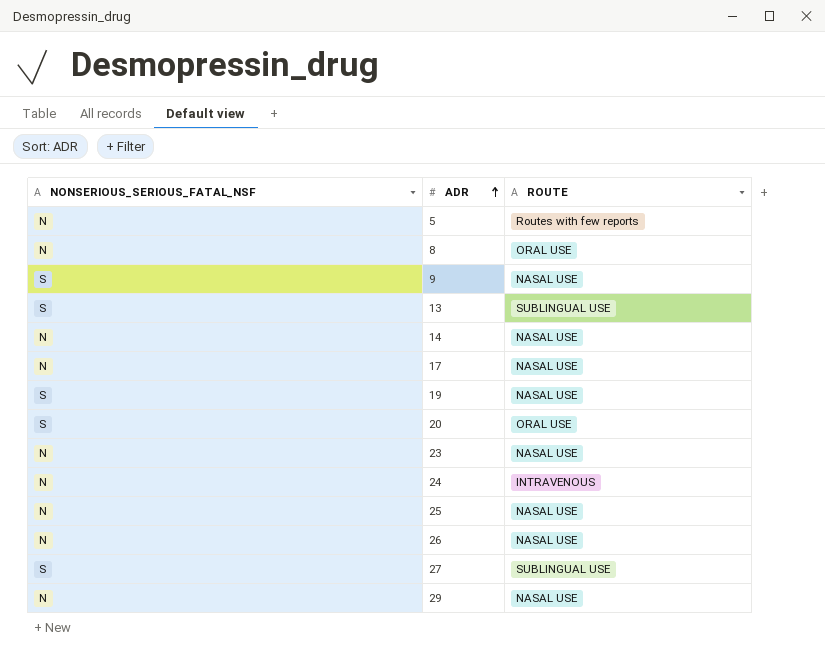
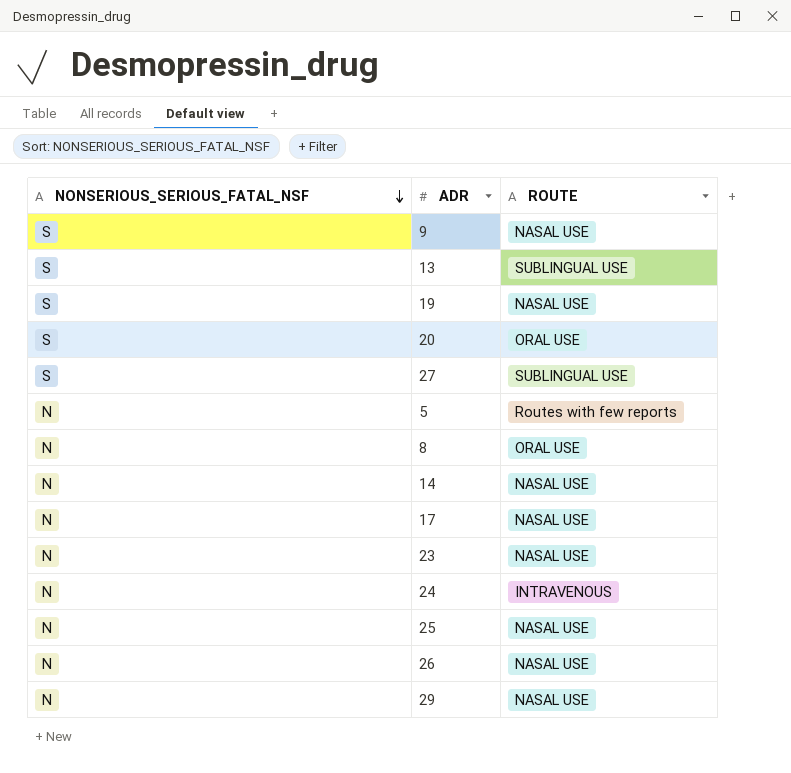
row order: ADR ascending -> NONSERIOUS_SERIOUS_FATAL_NSF descending

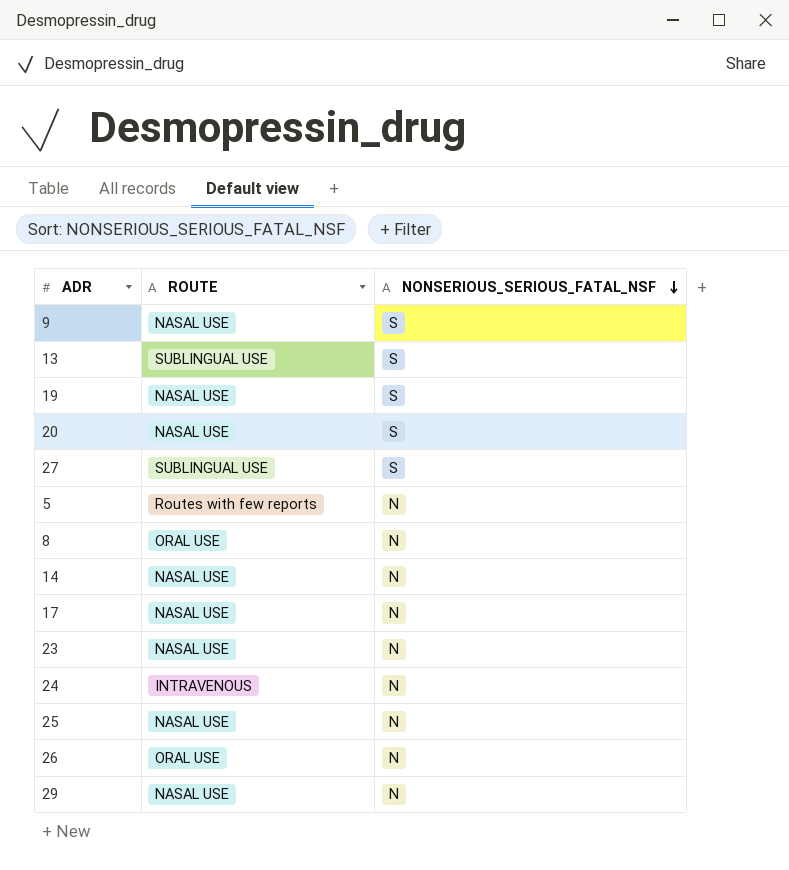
column NONSERIOUS_SERIOUS_FATAL_NSF | position: 1 -> 3
20 | ROUTE: ORAL USE -> NASAL USE
26 | ROUTE: NASAL USE -> ORAL USE

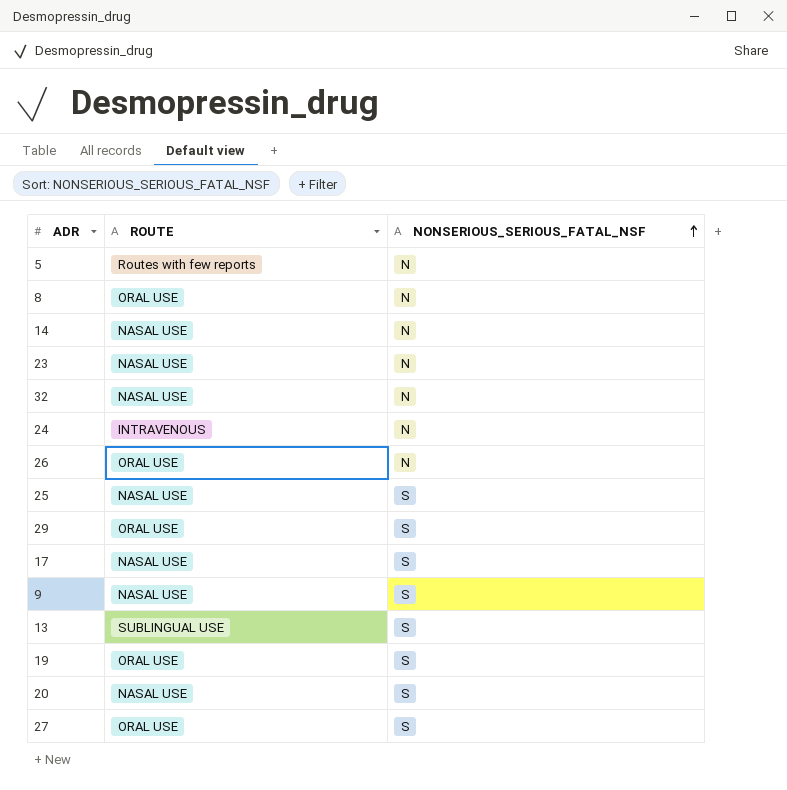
row order: NONSERIOUS_SERIOUS_FATAL_NSF descending -> NONSERIOUS_SERIOUS_FATAL_NSF ascending
row 32: none -> NASAL USE | N
25 | NONSERIOUS_SERIOUS_FATAL_NSF: N -> S
29 | ROUTE: NASAL USE -> ORAL USE
29 | NONSERIOUS_SERIOUS_FATAL_NSF: N -> S
17 | NONSERIOUS_SERIOUS_FATAL_NSF: N -> S
19 | ROUTE: NASAL USE -> ORAL USE
27 | ROUTE: SUBLINGUAL USE -> ORAL USE

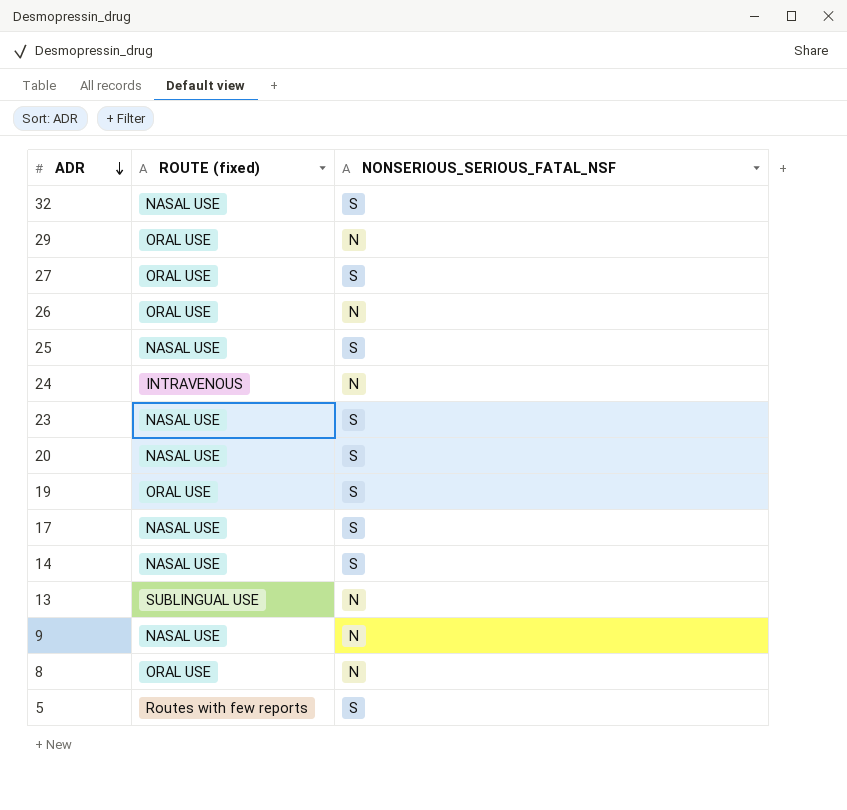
row order: NONSERIOUS_SERIOUS_FATAL_NSF ascending -> ADR descending
column name: ROUTE -> ROUTE (fixed)
32 | NONSERIOUS_SERIOUS_FATAL_NSF: N -> S
29 | NONSERIOUS_SERIOUS_FATAL_NSF: S -> N
23 | NONSERIOUS_SERIOUS_FATAL_NSF: N -> S
14 | NONSERIOUS_SERIOUS_FATAL_NSF: N -> S
13 | NONSERIOUS_SERIOUS_FATAL_NSF: S -> N
9 | NONSERIOUS_SERIOUS_FATAL_NSF: S -> N
5 | NONSERIOUS_SERIOUS_FATAL_NSF: N -> S

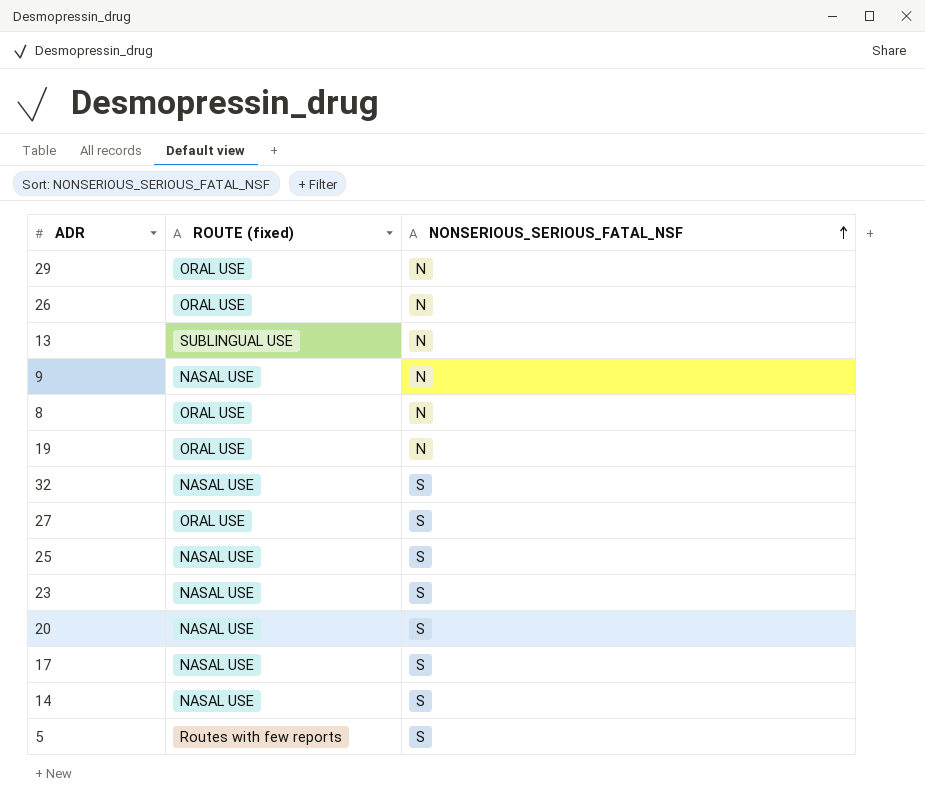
row order: ADR descending -> NONSERIOUS_SERIOUS_FATAL_NSF ascending
row 24: INTRAVENOUS | N -> none
19 | NONSERIOUS_SERIOUS_FATAL_NSF: S -> N

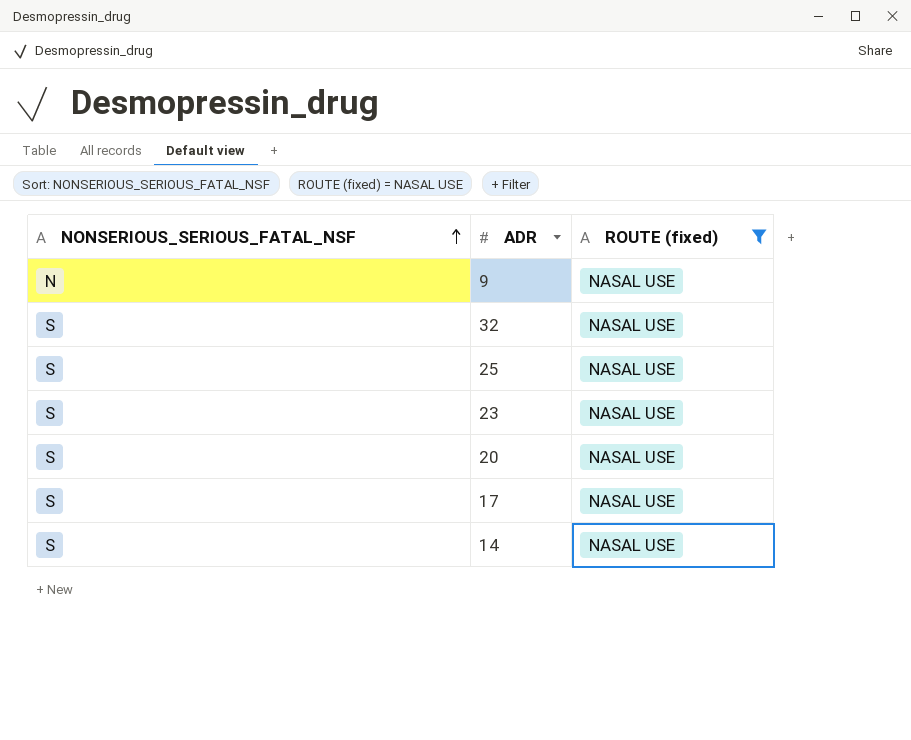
filter: none -> ROUTE (fixed) = NASAL USE
column NONSERIOUS_SERIOUS_FATAL_NSF | position: 3 -> 1

